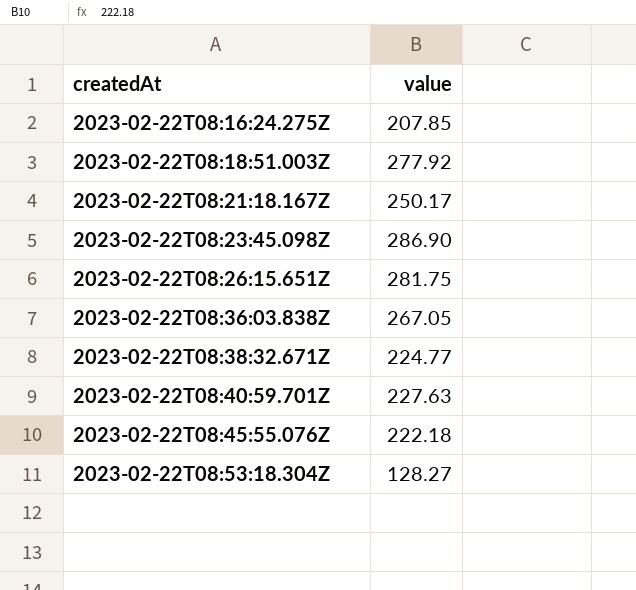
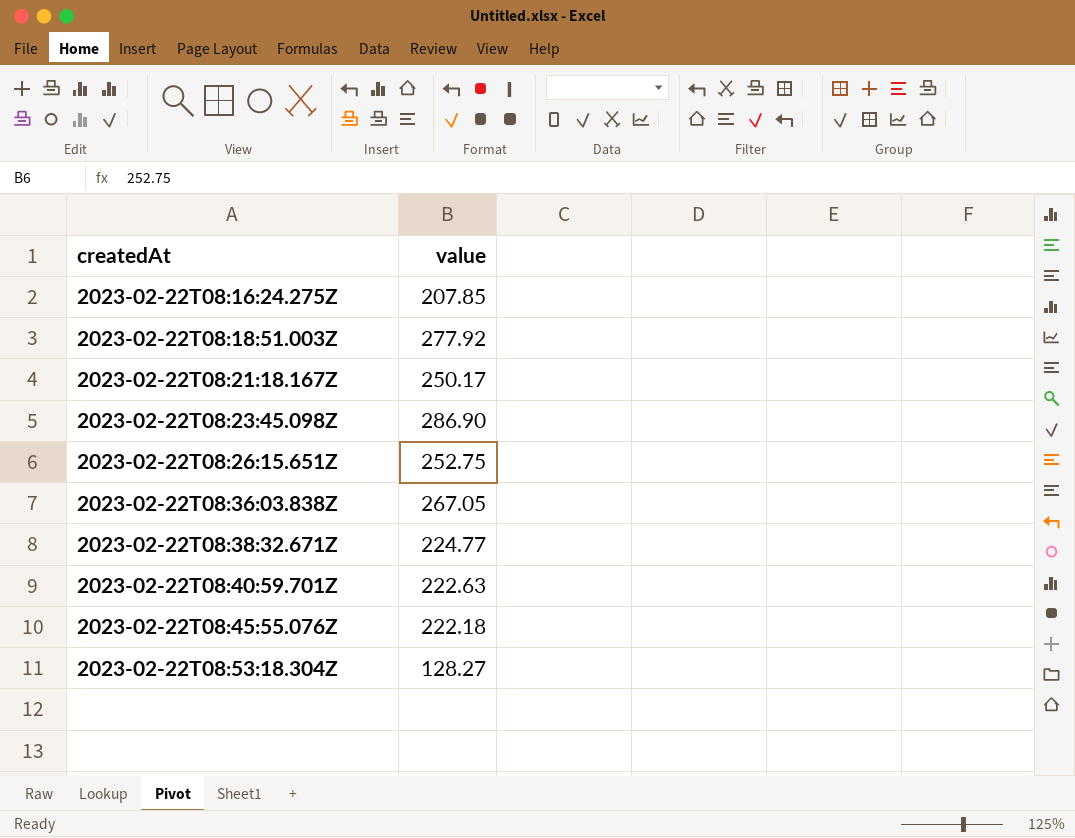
2023-02-22T08:26:15.651Z | value: 281.75 -> 252.75
2023-02-22T08:40:59.701Z | value: 227.63 -> 222.63

